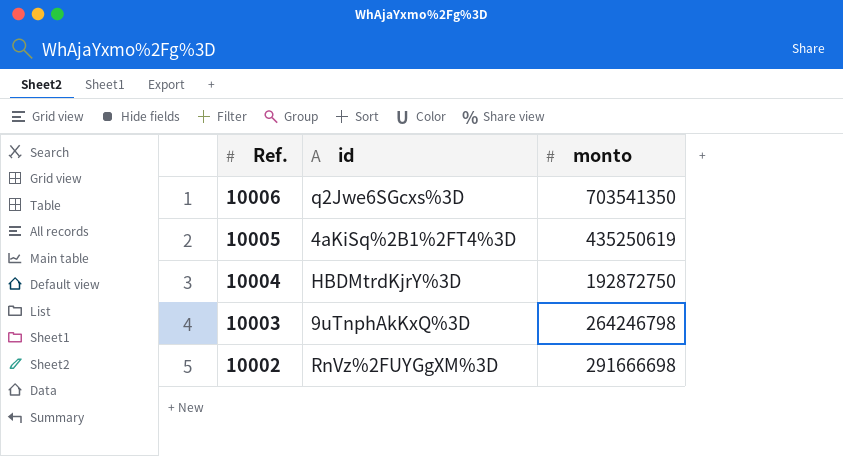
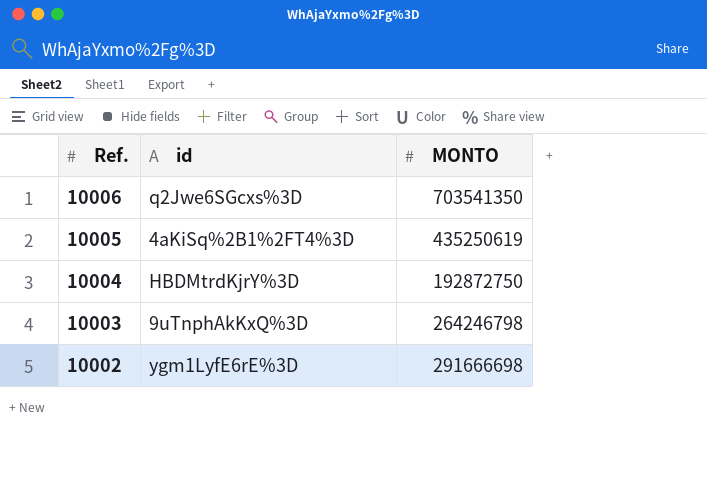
column name: monto -> MONTO
10002 | id: RnVz%2FUYGgXM%3D -> ygm1LyfE6rE%3D

